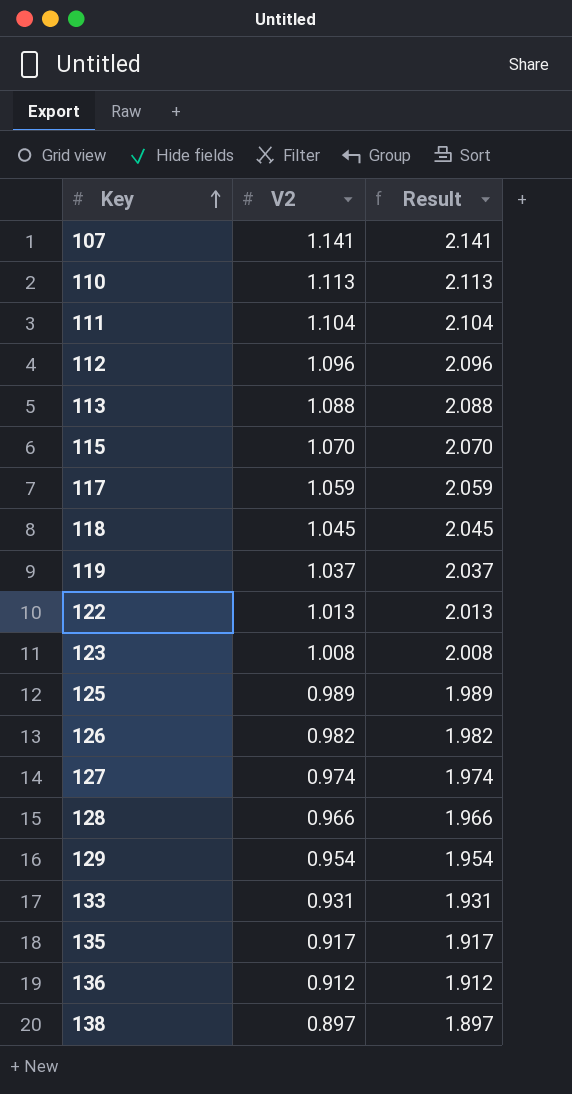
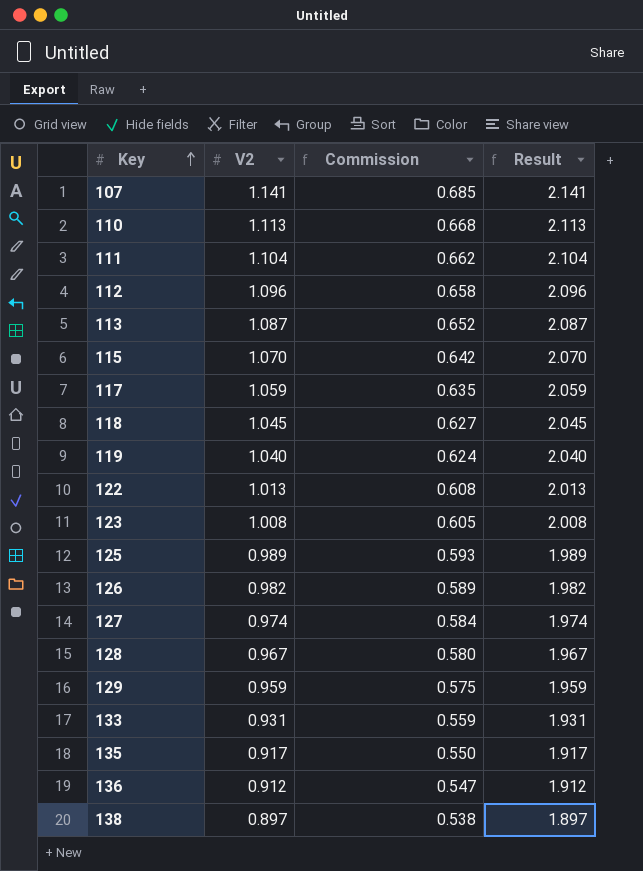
column Commission | formula: none -> [V2] * 0.6
113 | V2: 1.088 -> 1.087
113 | Result: 2.088 -> 2.087
119 | V2: 1.037 -> 1.040
119 | Result: 2.037 -> 2.040
128 | V2: 0.966 -> 0.967
128 | Result: 1.966 -> 1.967
129 | V2: 0.954 -> 0.959
129 | Result: 1.954 -> 1.959

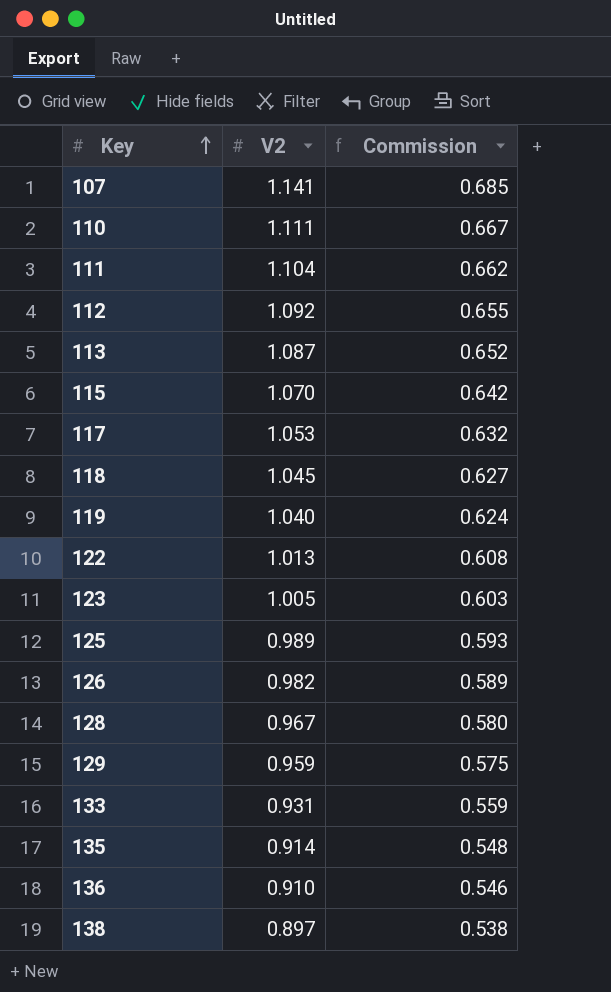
column Result | formula: [V2] + 1 -> none
row 127: 0.974 | 0.584 | 1.974 -> none
110 | V2: 1.113 -> 1.111
110 | Commission: 0.668 -> 0.667
112 | V2: 1.096 -> 1.092
112 | Commission: 0.658 -> 0.655
117 | V2: 1.059 -> 1.053
117 | Commission: 0.635 -> 0.632
123 | V2: 1.008 -> 1.005
123 | Commission: 0.605 -> 0.603
135 | V2: 0.917 -> 0.914
135 | Commission: 0.550 -> 0.548
136 | V2: 0.912 -> 0.910
136 | Commission: 0.547 -> 0.546

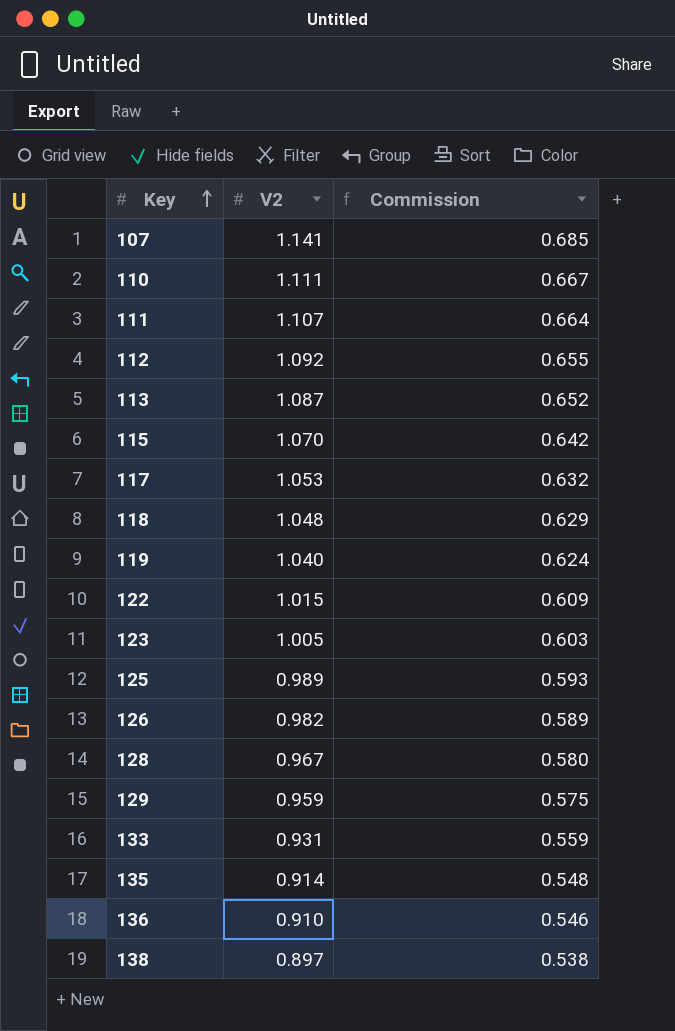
111 | V2: 1.104 -> 1.107
111 | Commission: 0.662 -> 0.664
118 | V2: 1.045 -> 1.048
118 | Commission: 0.627 -> 0.629
122 | V2: 1.013 -> 1.015
122 | Commission: 0.608 -> 0.609

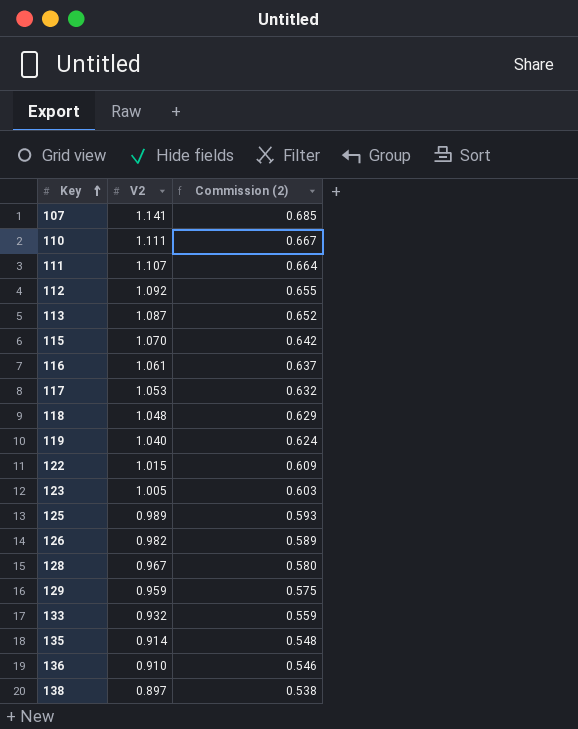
column name: Commission -> Commission (2)
row 116: none -> 1.061 | 0.637
133 | V2: 0.931 -> 0.932

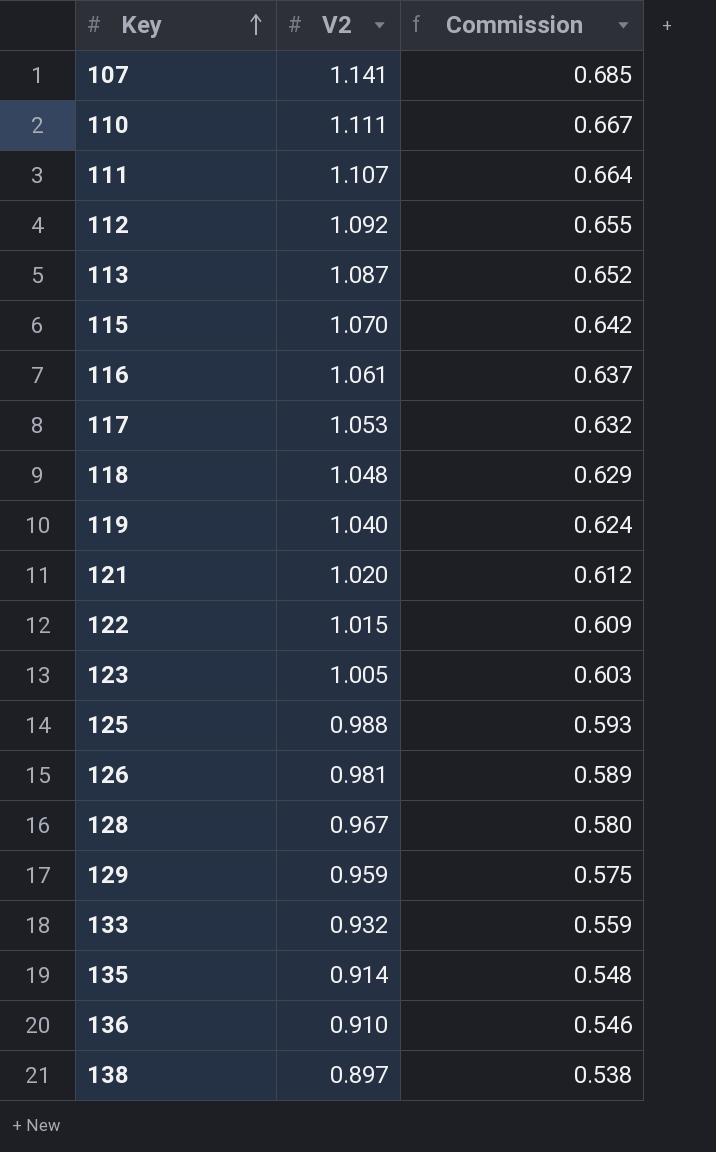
column name: Commission (2) -> Commission
row 121: none -> 1.020 | 0.612
125 | V2: 0.989 -> 0.988
126 | V2: 0.982 -> 0.981

